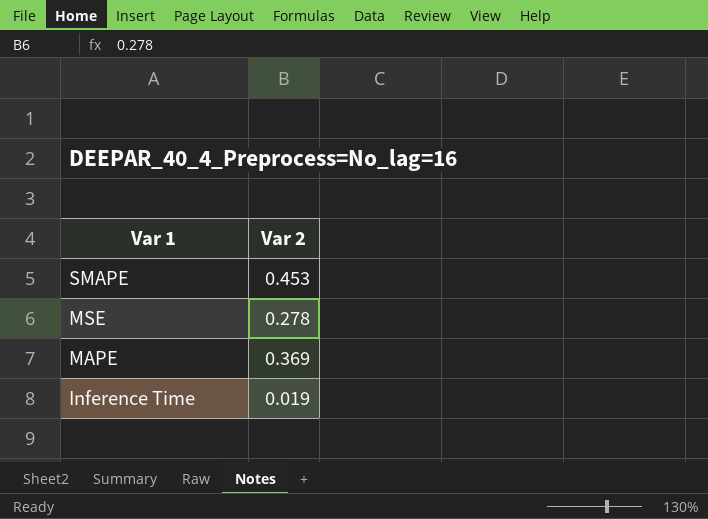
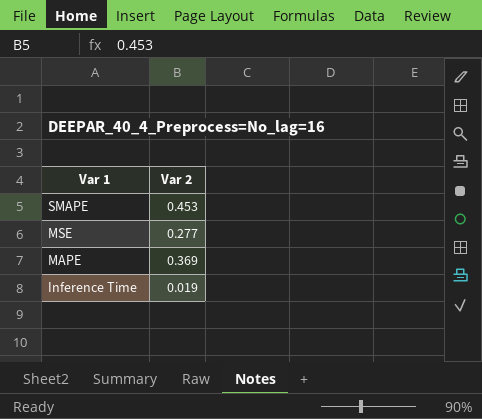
MSE | Var 2: 0.278 -> 0.277

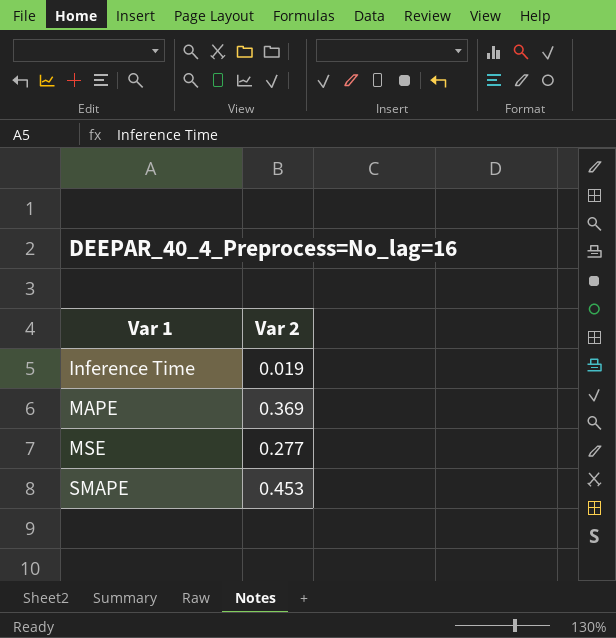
row order: Var 1 descending -> Var 1 ascending

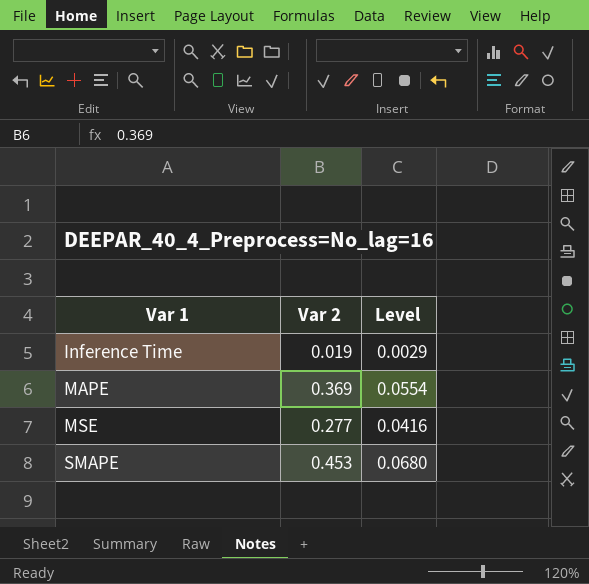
column Level | formula: none -> [Var 2] * 0.15

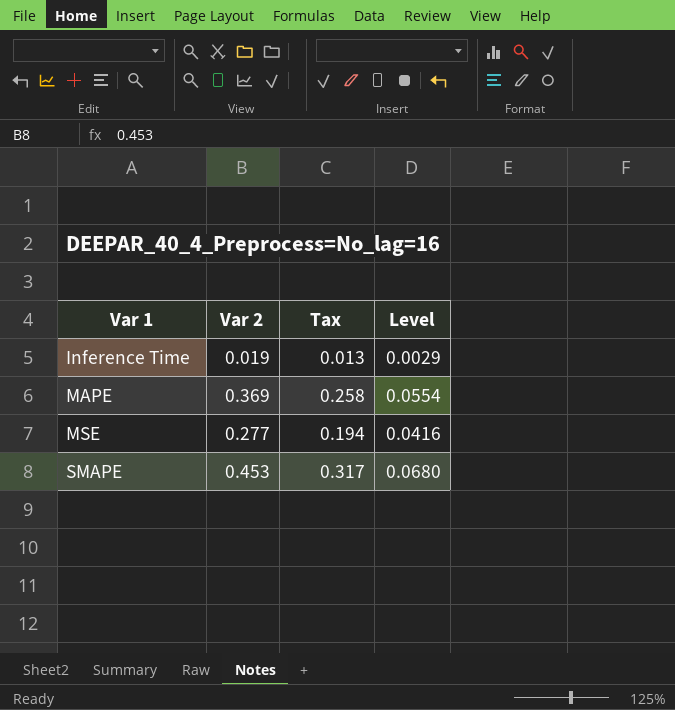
column Tax | formula: none -> [Var 2] * 0.7

